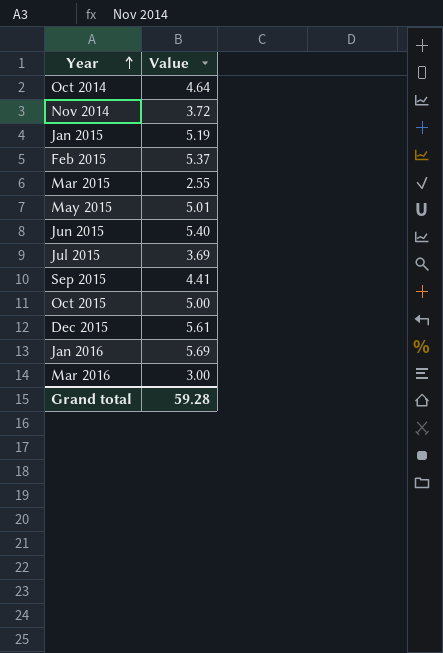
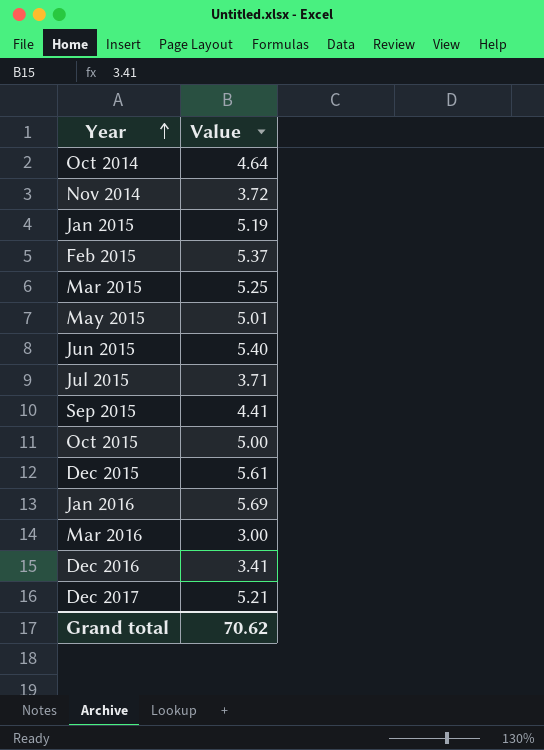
Mar 2015 | Value: 2.55 -> 5.25
Jul 2015 | Value: 3.69 -> 3.71
row Dec 2016: none -> 3.41
row Dec 2017: none -> 5.21
Grand total | Value: 59.28 -> 70.62

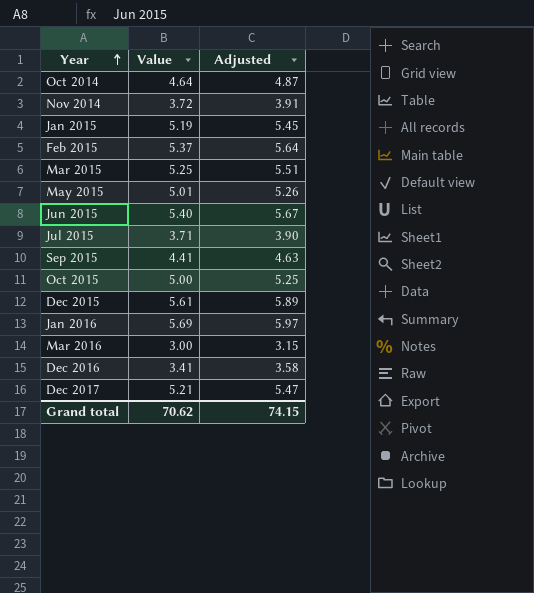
column Adjusted | formula: none -> [Value] * 1.05

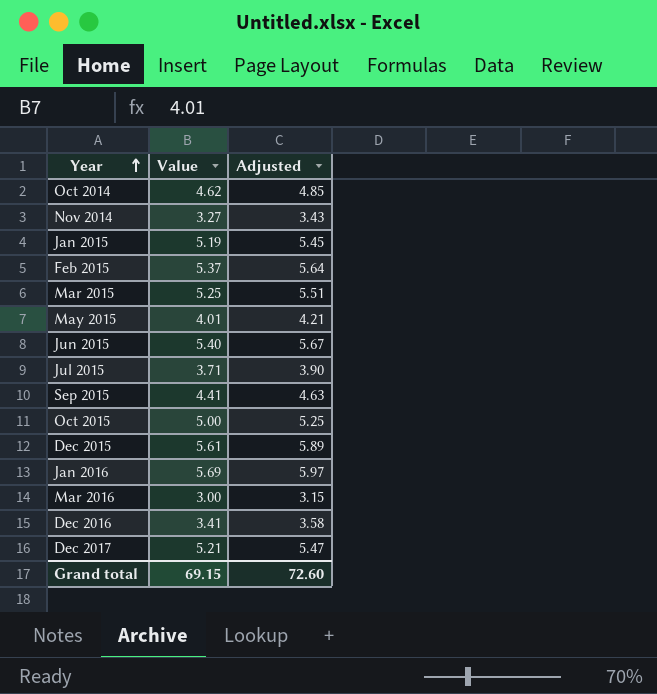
Oct 2014 | Value: 4.64 -> 4.62
Oct 2014 | Adjusted: 4.87 -> 4.85
Nov 2014 | Value: 3.72 -> 3.27
Nov 2014 | Adjusted: 3.91 -> 3.43
May 2015 | Value: 5.01 -> 4.01
May 2015 | Adjusted: 5.26 -> 4.21
Grand total | Value: 70.62 -> 69.15
Grand total | Adjusted: 74.15 -> 72.60

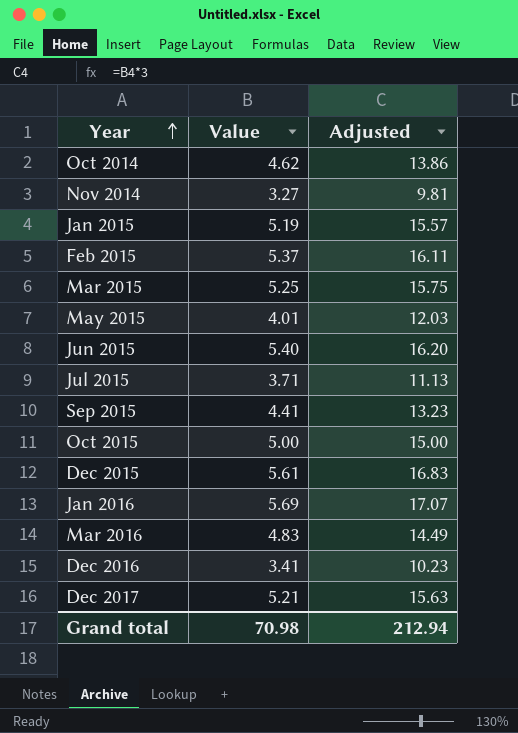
column Adjusted | formula: [Value] * 1.05 -> [Value] * 3
Mar 2016 | Value: 3.00 -> 4.83
Grand total | Value: 69.15 -> 70.98
Grand total | Adjusted: 72.60 -> 212.94

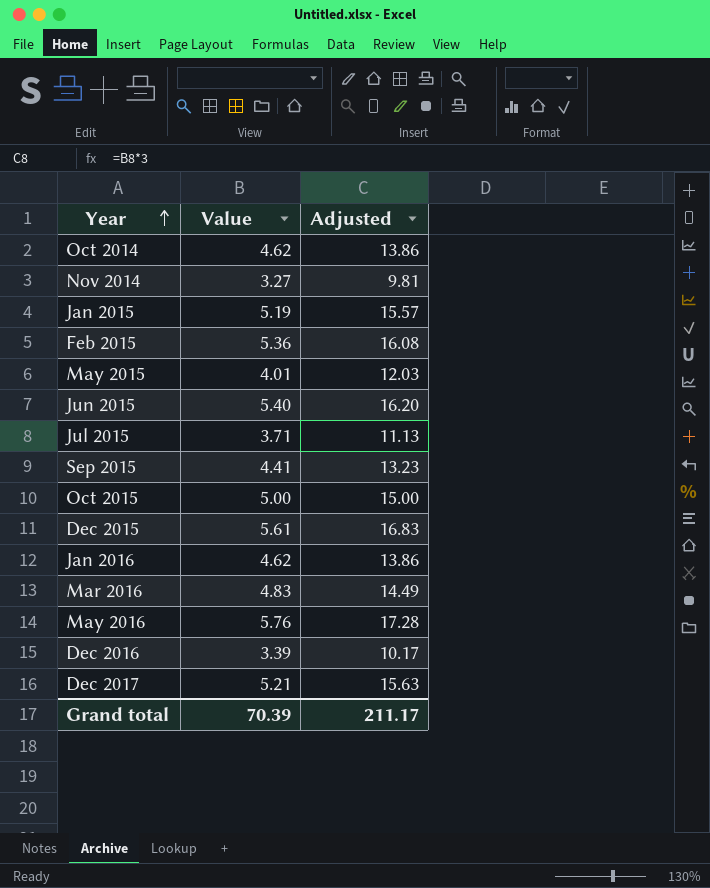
row Mar 2015: 5.25 | 15.75 -> none
Feb 2015 | Value: 5.37 -> 5.36
Feb 2015 | Adjusted: 16.11 -> 16.08
Jan 2016 | Value: 5.69 -> 4.62
Jan 2016 | Adjusted: 17.07 -> 13.86
row May 2016: none -> 5.76 | 17.28
Dec 2016 | Value: 3.41 -> 3.39
Dec 2016 | Adjusted: 10.23 -> 10.17
Grand total | Value: 70.98 -> 70.39
Grand total | Adjusted: 212.94 -> 211.17

